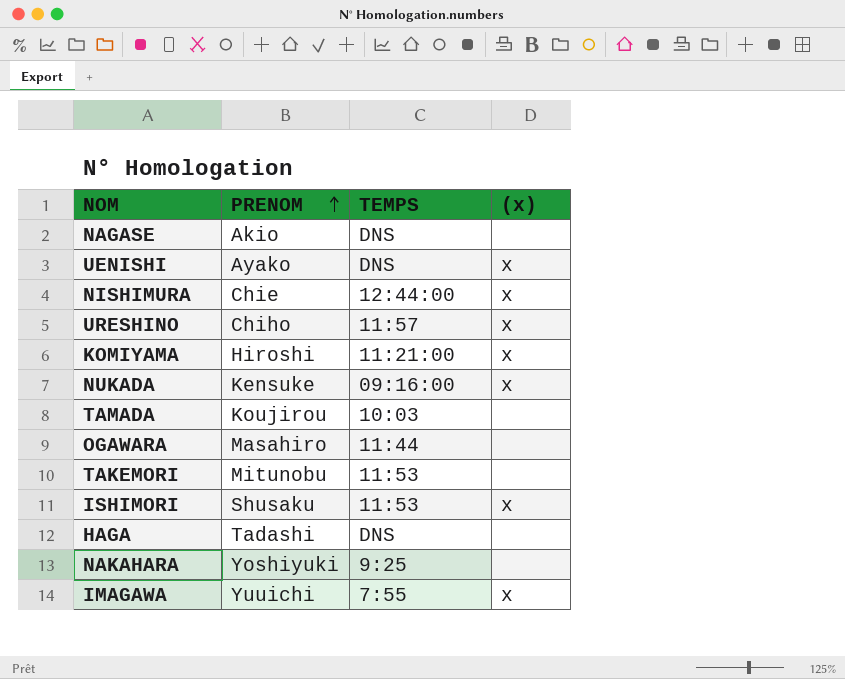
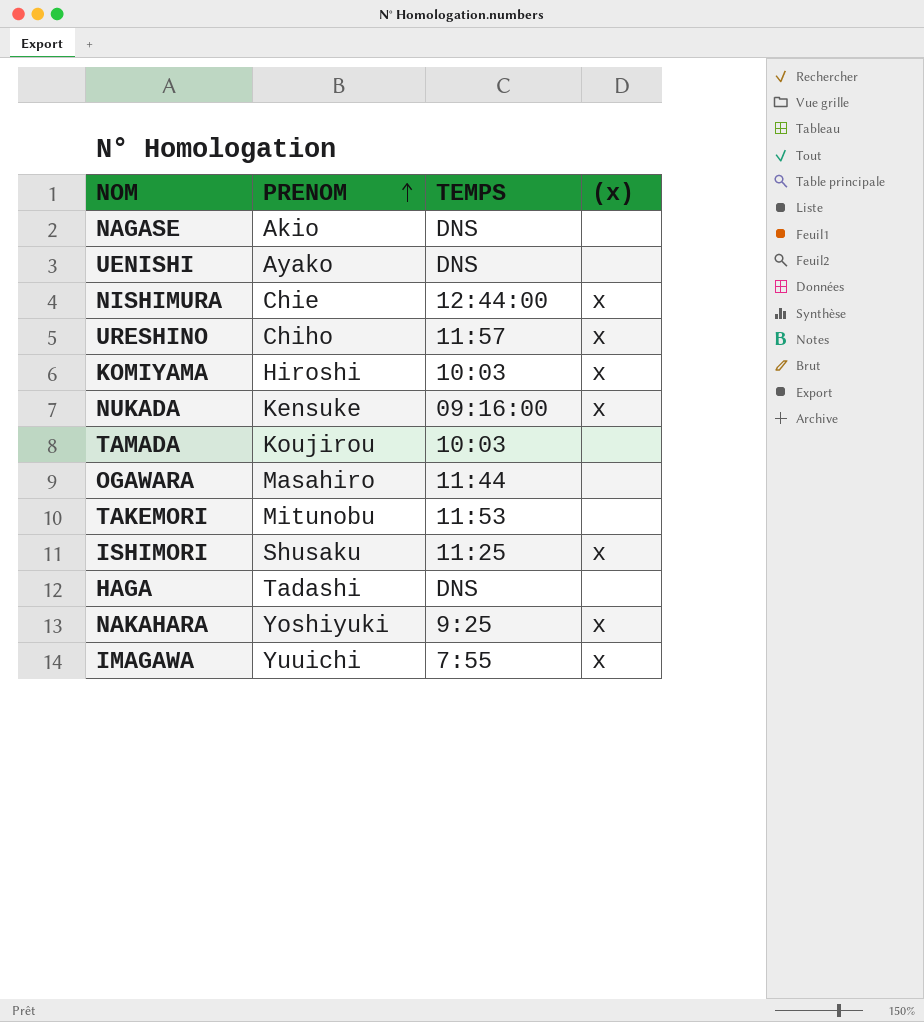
UENISHI | (x): x -> none
KOMIYAMA | TEMPS: 11:21:00 -> 10:03
ISHIMORI | TEMPS: 11:53 -> 11:25
NAKAHARA | (x): none -> x

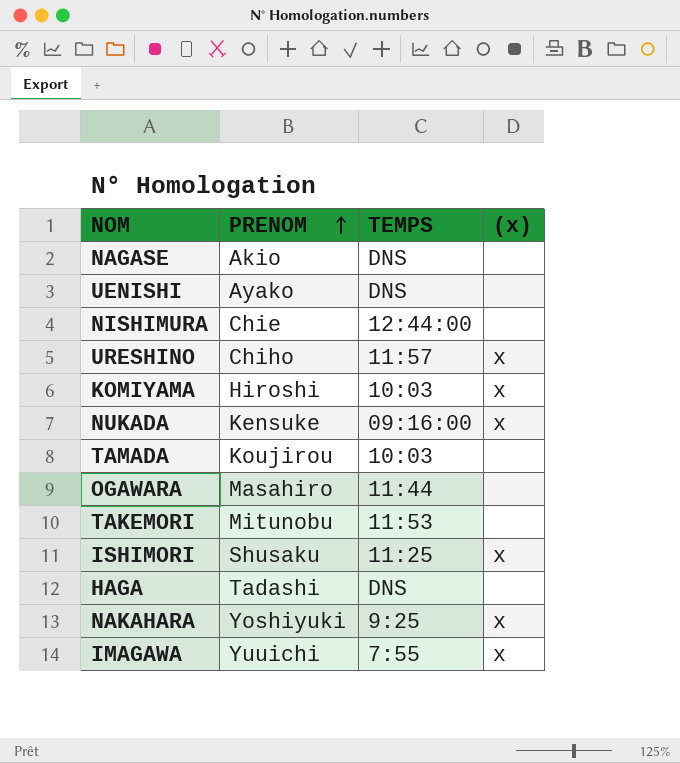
NISHIMURA | (x): x -> none

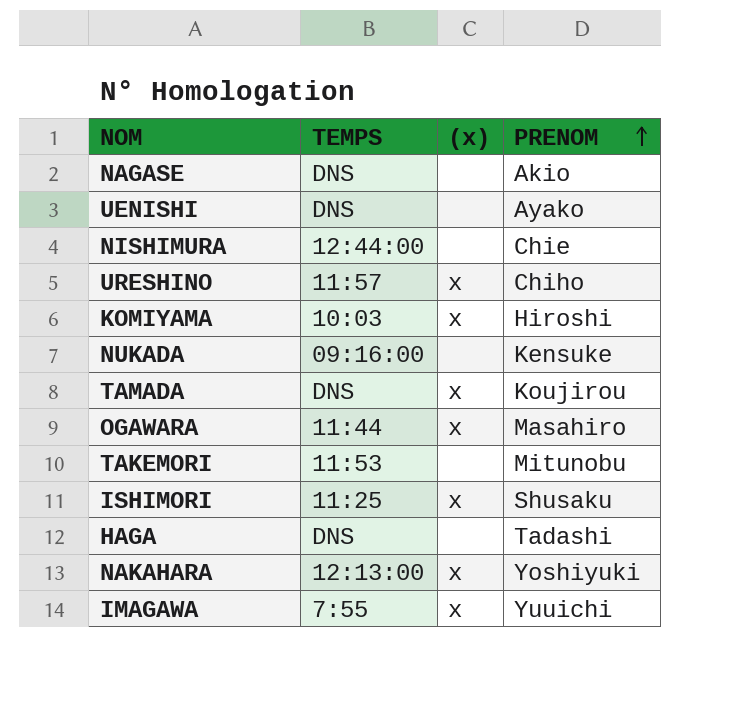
column PRENOM | position: 2 -> 4
NUKADA | (x): x -> none
TAMADA | TEMPS: 10:03 -> DNS
TAMADA | (x): none -> x
OGAWARA | (x): none -> x
NAKAHARA | TEMPS: 9:25 -> 12:13:00

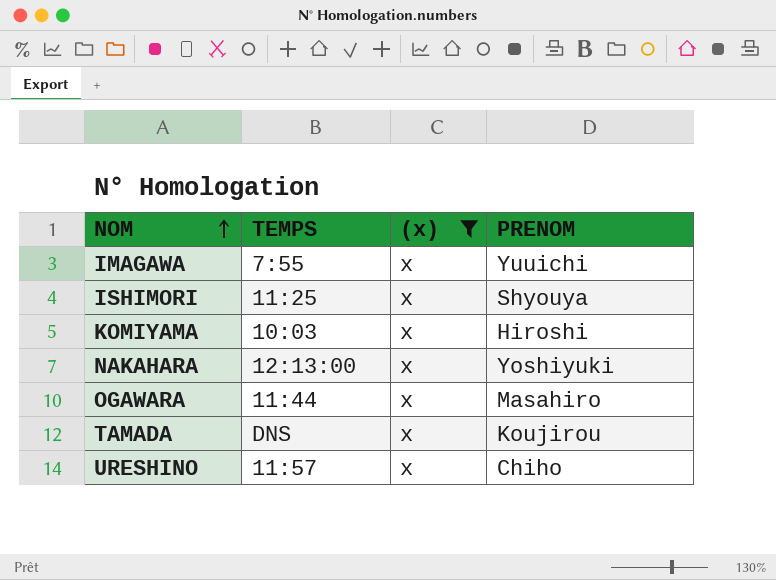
filter: none -> (x) = x
row order: PRENOM ascending -> NOM ascending
ISHIMORI | PRENOM: Shusaku -> Shyouya

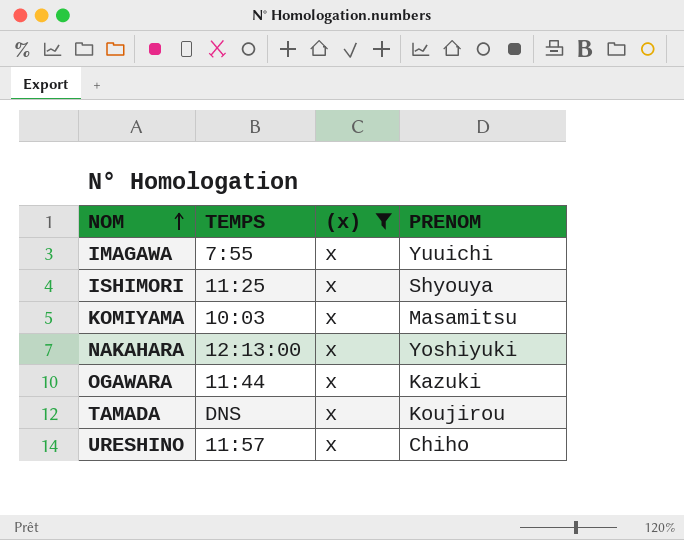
KOMIYAMA | PRENOM: Hiroshi -> Masamitsu
OGAWARA | PRENOM: Masahiro -> Kazuki

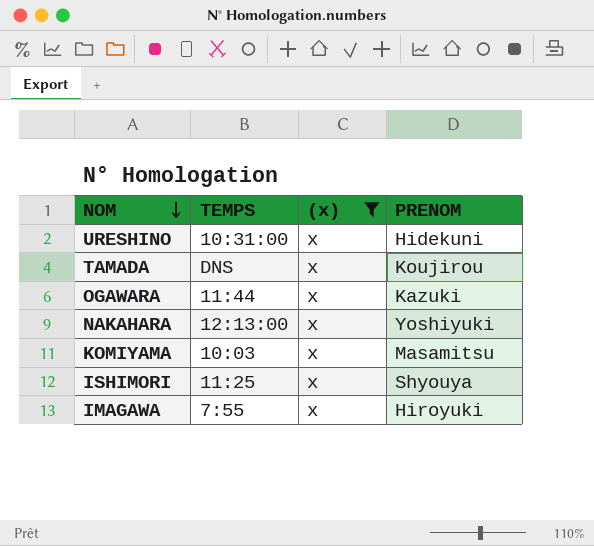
row order: NOM ascending -> NOM descending
URESHINO | TEMPS: 11:57 -> 10:31:00
URESHINO | PRENOM: Chiho -> Hidekuni
IMAGAWA | PRENOM: Yuuichi -> Hiroyuki

